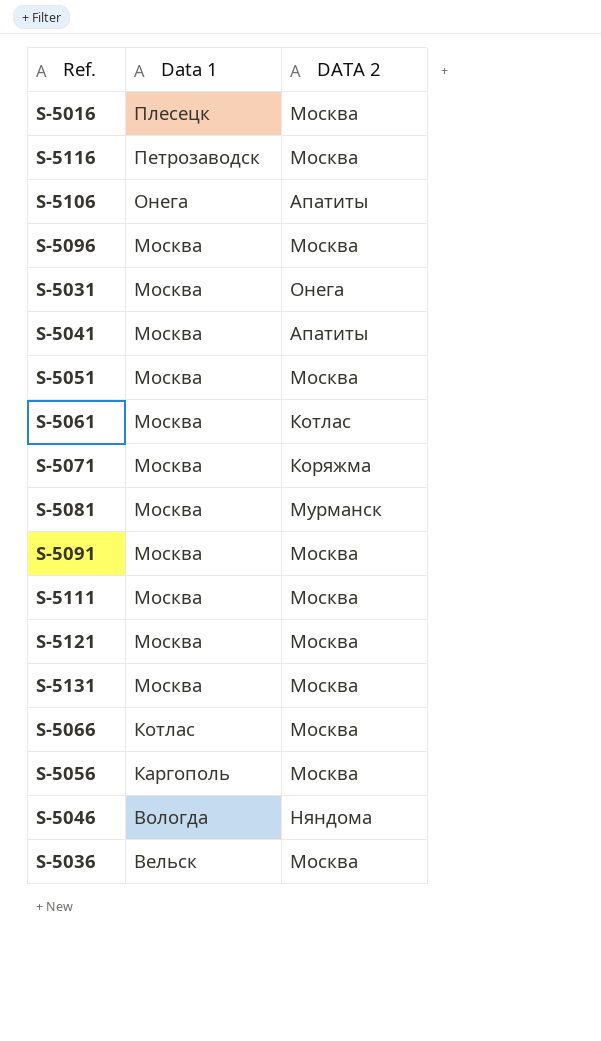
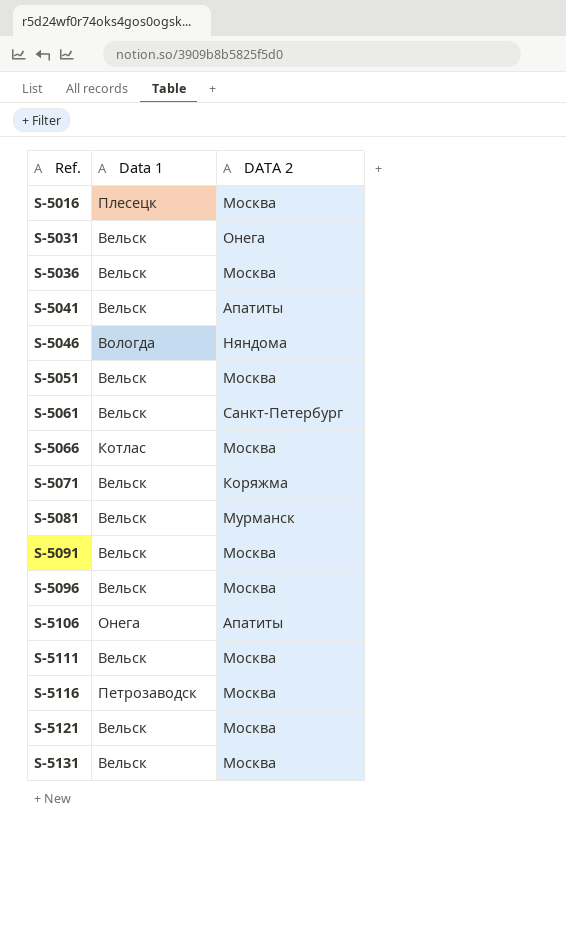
row order: Data 1 descending -> Ref. ascending
row S-5056: Каргополь | Москва -> none
S-5031 | Data 1: Москва -> Вельск
S-5041 | Data 1: Москва -> Вельск
S-5051 | Data 1: Москва -> Вельск
S-5061 | Data 1: Москва -> Вельск
S-5061 | DATA 2: Котлас -> Санкт-Петербург
S-5071 | Data 1: Москва -> Вельск
S-5081 | Data 1: Москва -> Вельск
S-5091 | Data 1: Москва -> Вельск
S-5096 | Data 1: Москва -> Вельск
S-5111 | Data 1: Москва -> Вельск
S-5121 | Data 1: Москва -> Вельск
S-5131 | Data 1: Москва -> Вельск

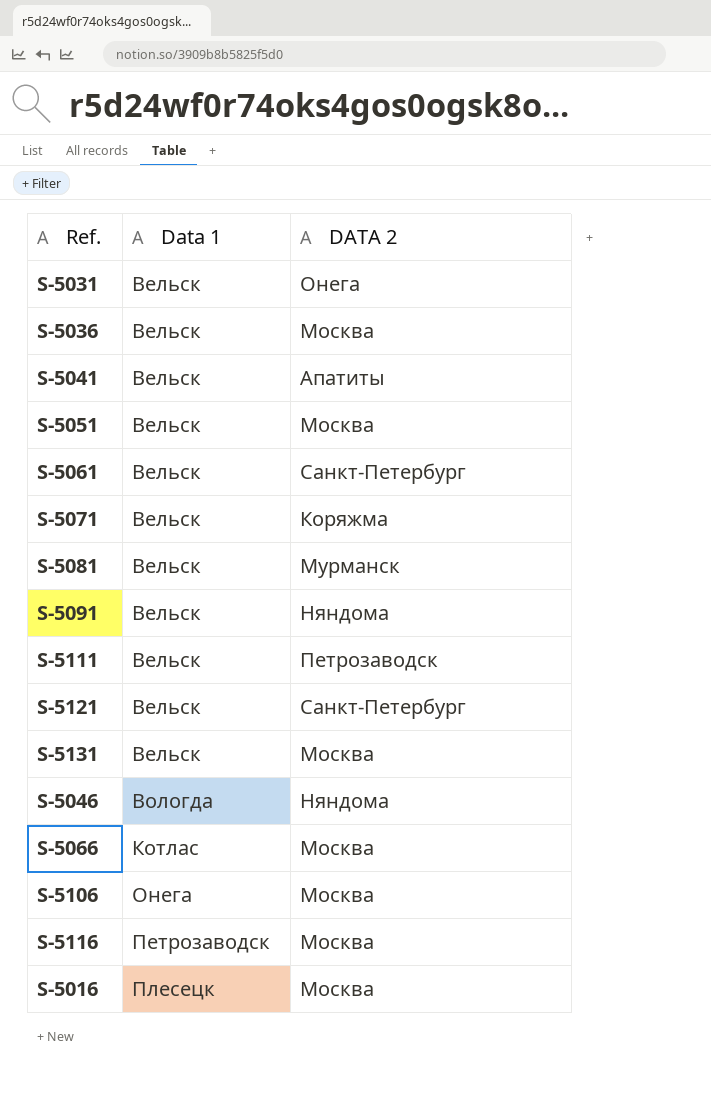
row order: Ref. ascending -> Data 1 ascending
row S-5096: Вельск | Москва -> none
S-5091 | DATA 2: Москва -> Няндома
S-5111 | DATA 2: Москва -> Петрозаводск
S-5121 | DATA 2: Москва -> Санкт-Петербург
S-5106 | DATA 2: Апатиты -> Москва

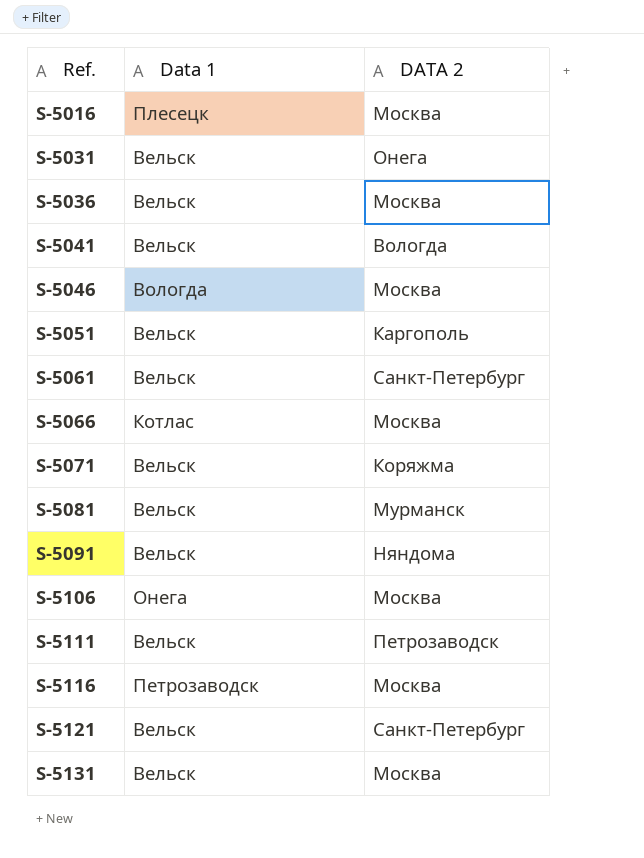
row order: Data 1 ascending -> Ref. ascending
S-5041 | DATA 2: Апатиты -> Вологда
S-5046 | DATA 2: Няндома -> Москва
S-5051 | DATA 2: Москва -> Каргополь

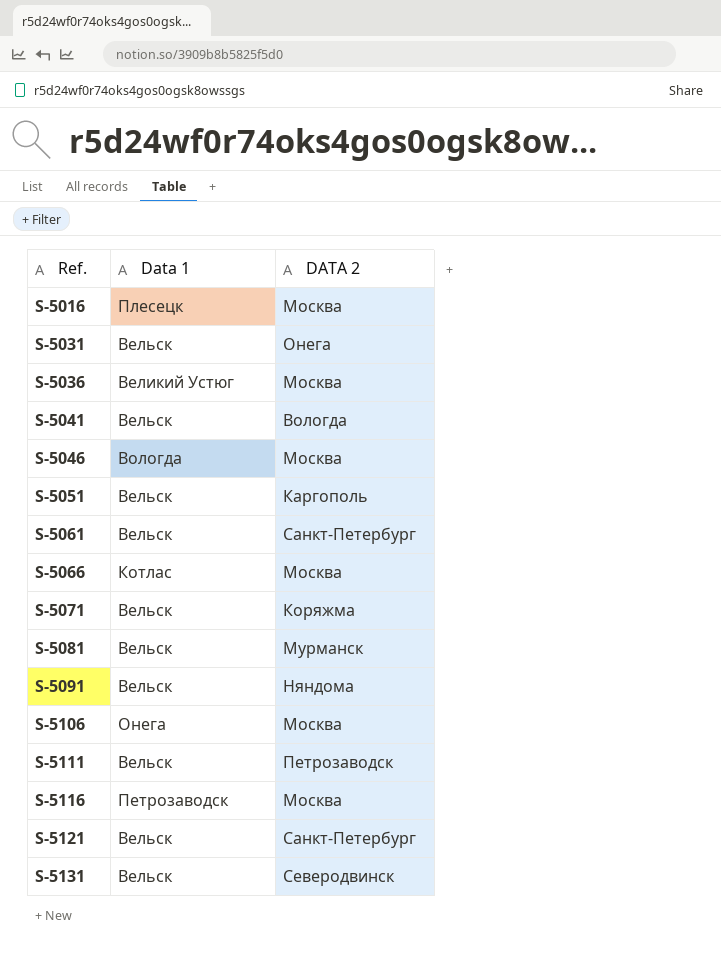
S-5036 | Data 1: Вельск -> Великий Устюг
S-5131 | DATA 2: Москва -> Северодвинск

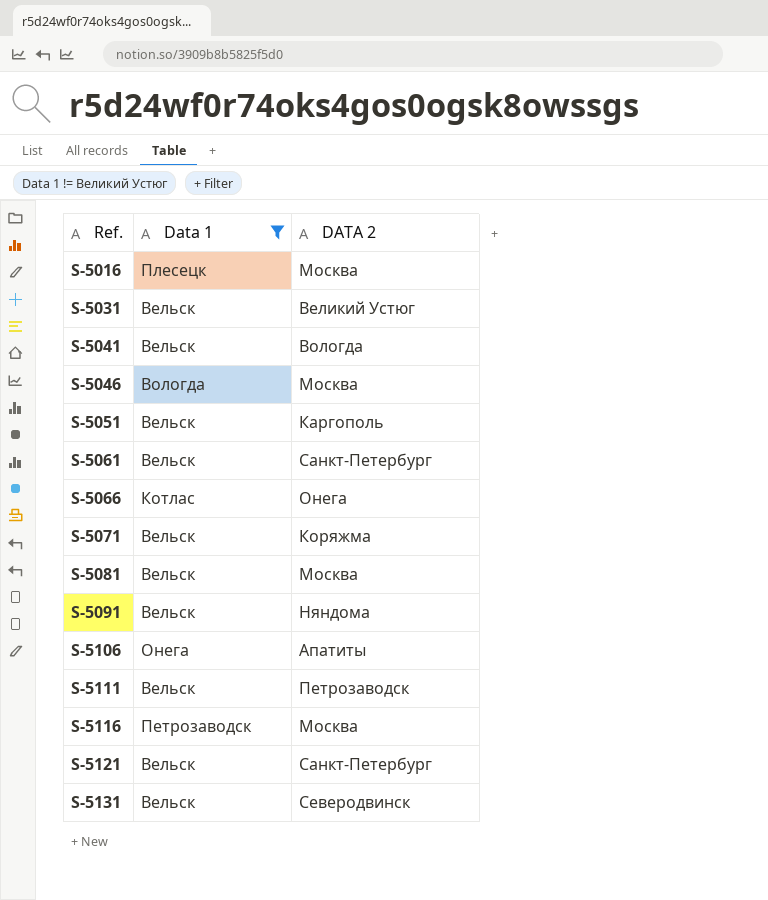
filter: none -> Data 1 != Великий Устюг
S-5031 | DATA 2: Онега -> Великий Устюг
S-5066 | DATA 2: Москва -> Онега
S-5081 | DATA 2: Мурманск -> Москва
S-5106 | DATA 2: Москва -> Апатиты

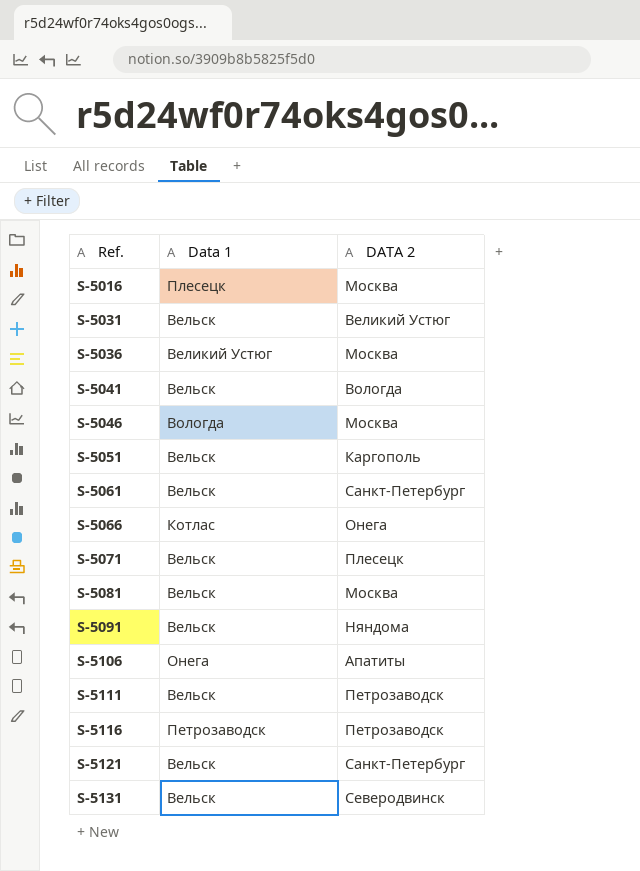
filter: Data 1 != Великий Устюг -> none
S-5071 | DATA 2: Коряжма -> Плесецк
S-5116 | DATA 2: Москва -> Петрозаводск

